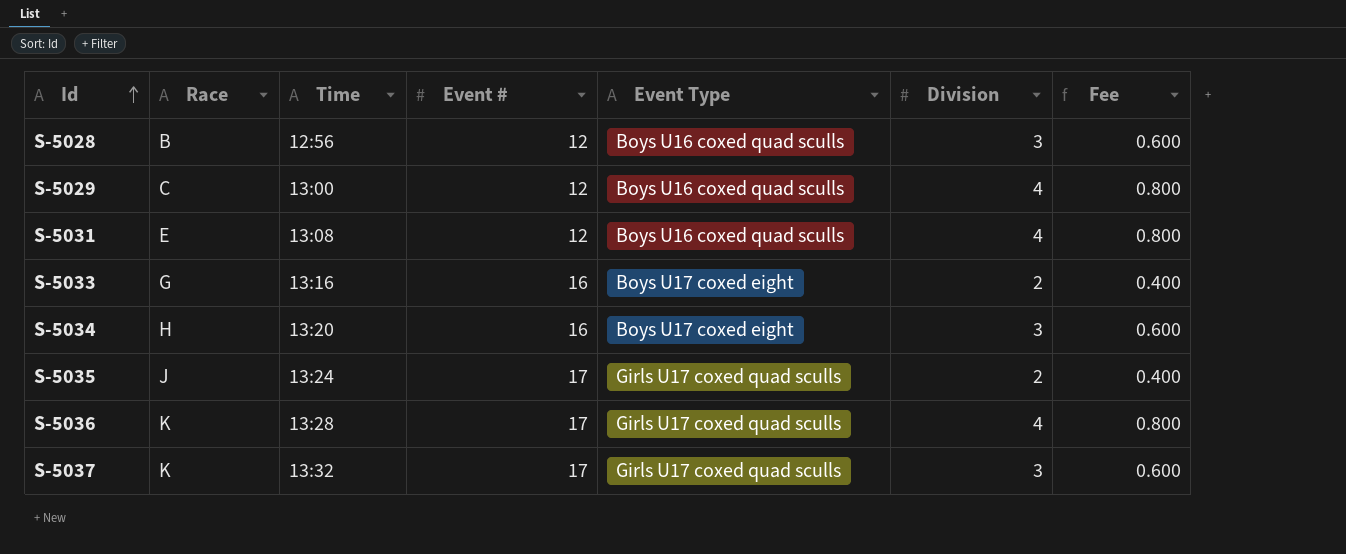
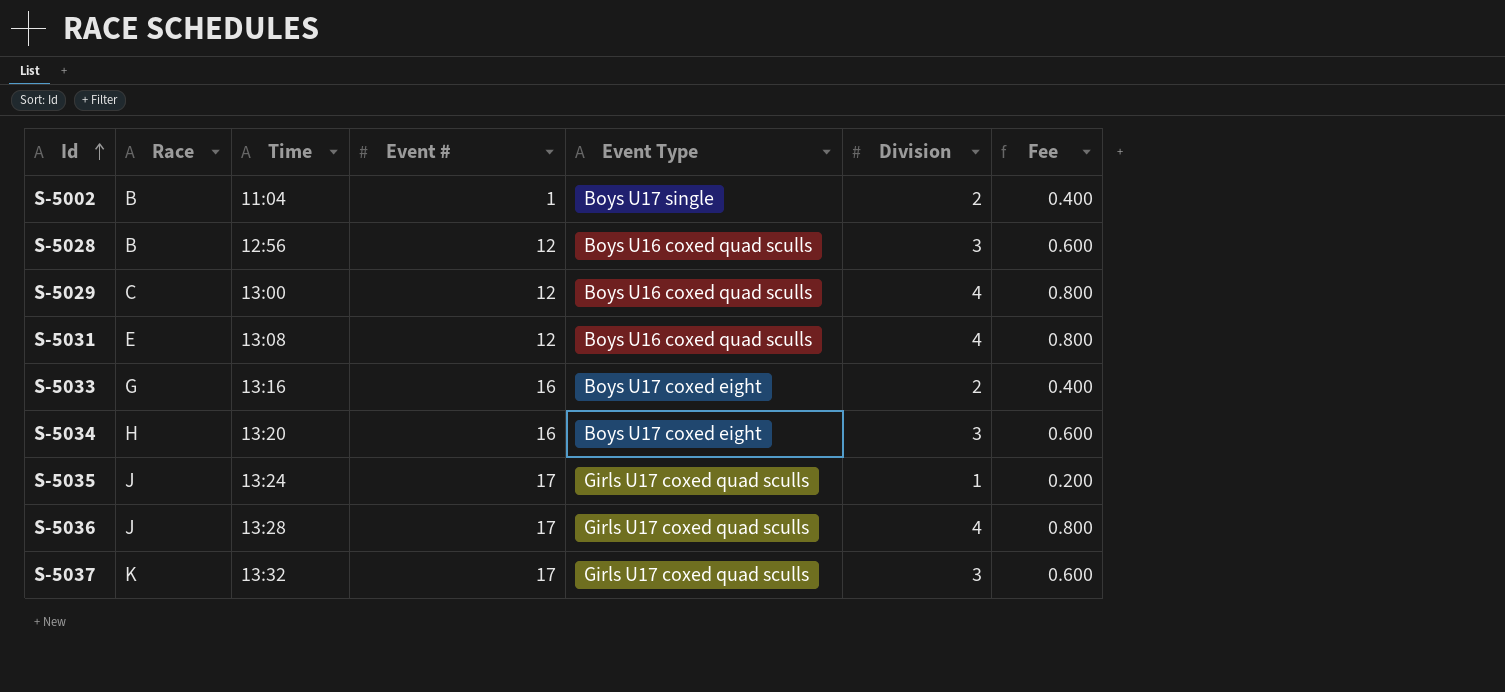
row S-5002: none -> B | 11:04 | 1 | Boys U17 single | 2 | 0.400
S-5035 | Division: 2 -> 1
S-5035 | Fee: 0.400 -> 0.200
S-5036 | Race: K -> J

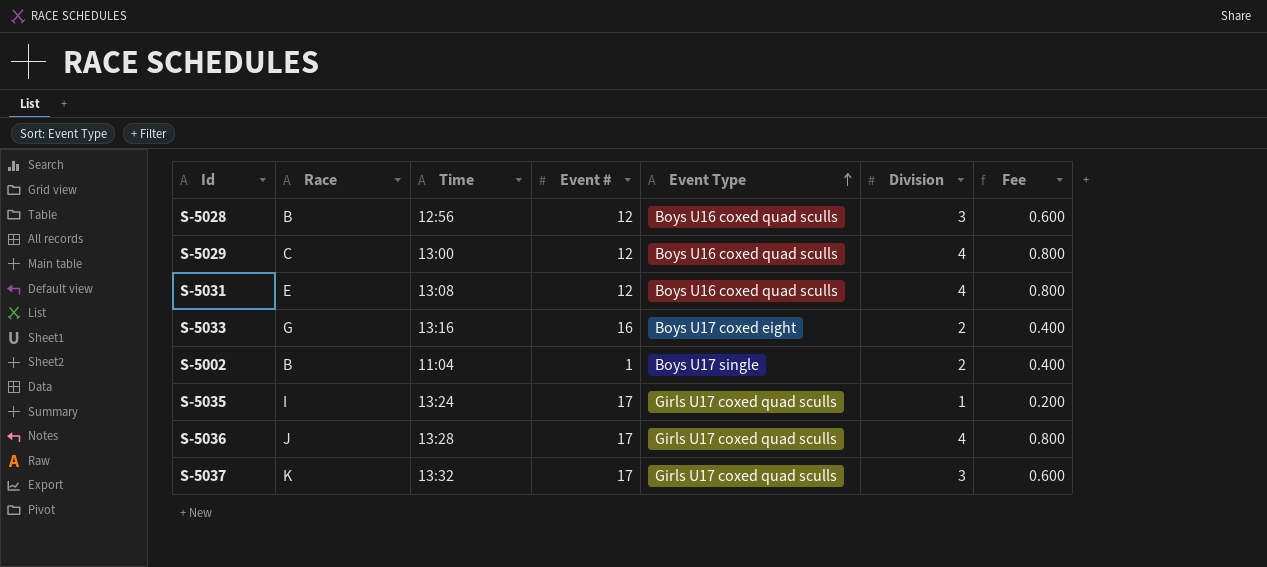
row order: Id ascending -> Event Type ascending
row S-5034: H | 13:20 | 16 | Boys U17 coxed eight | 3 | 0.600 -> none
S-5035 | Race: J -> I

